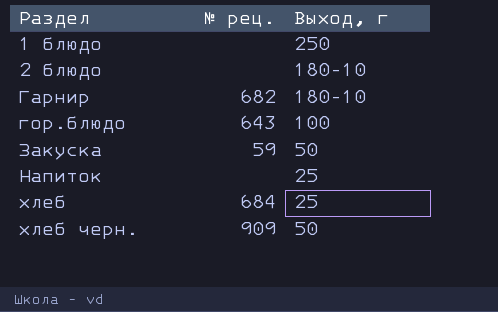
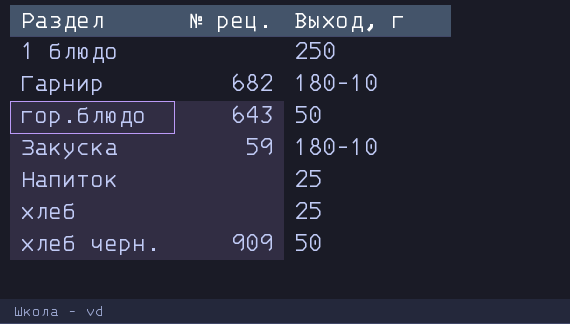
row 2 блюдо: none | 180-10 -> none
гор.блюдо | Выход, г: 100 -> 50
Закуска | Выход, г: 50 -> 180-10
хлеб | № рец.: 684 -> none

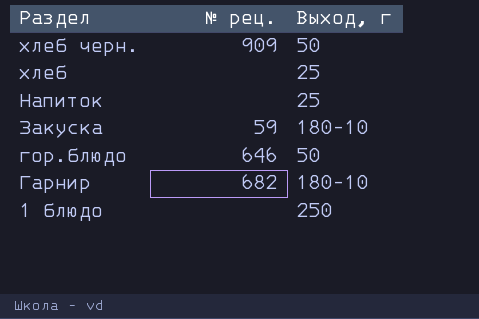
row order: Раздел ascending -> Раздел descending
гор.блюдо | № рец.: 643 -> 646

